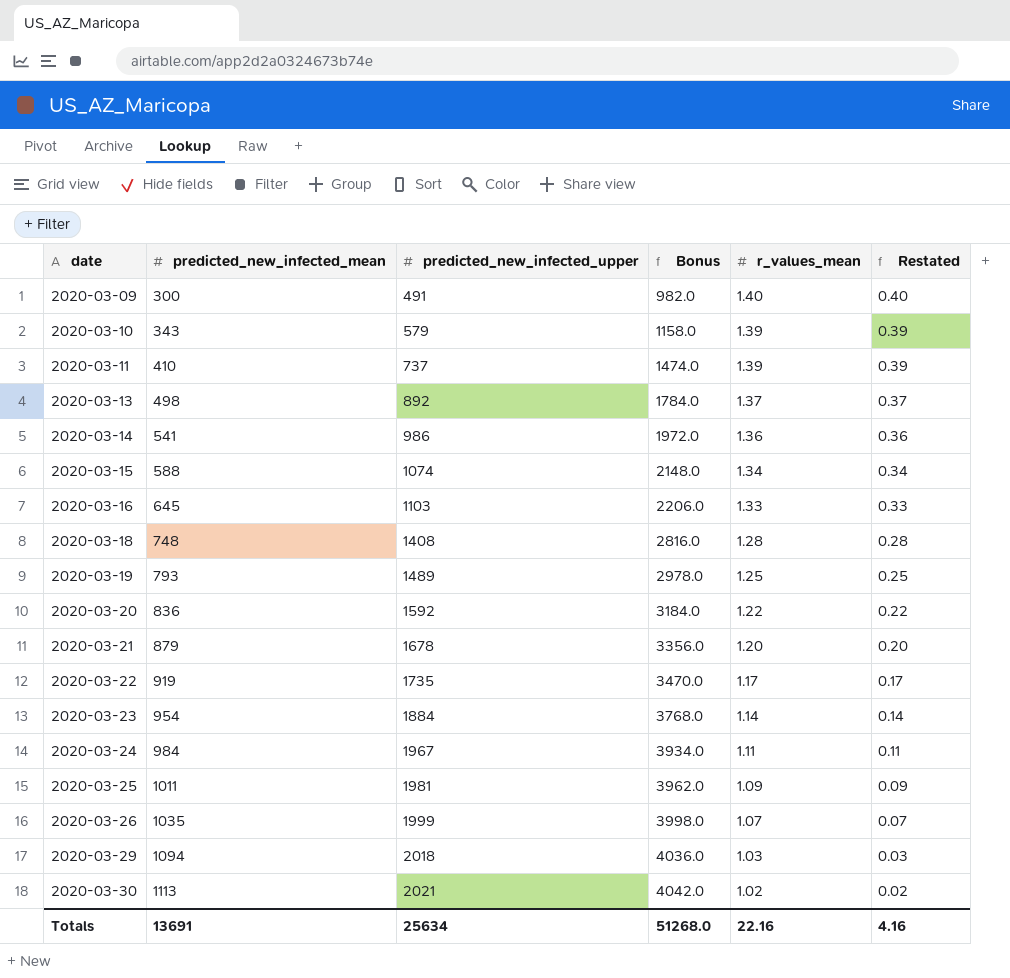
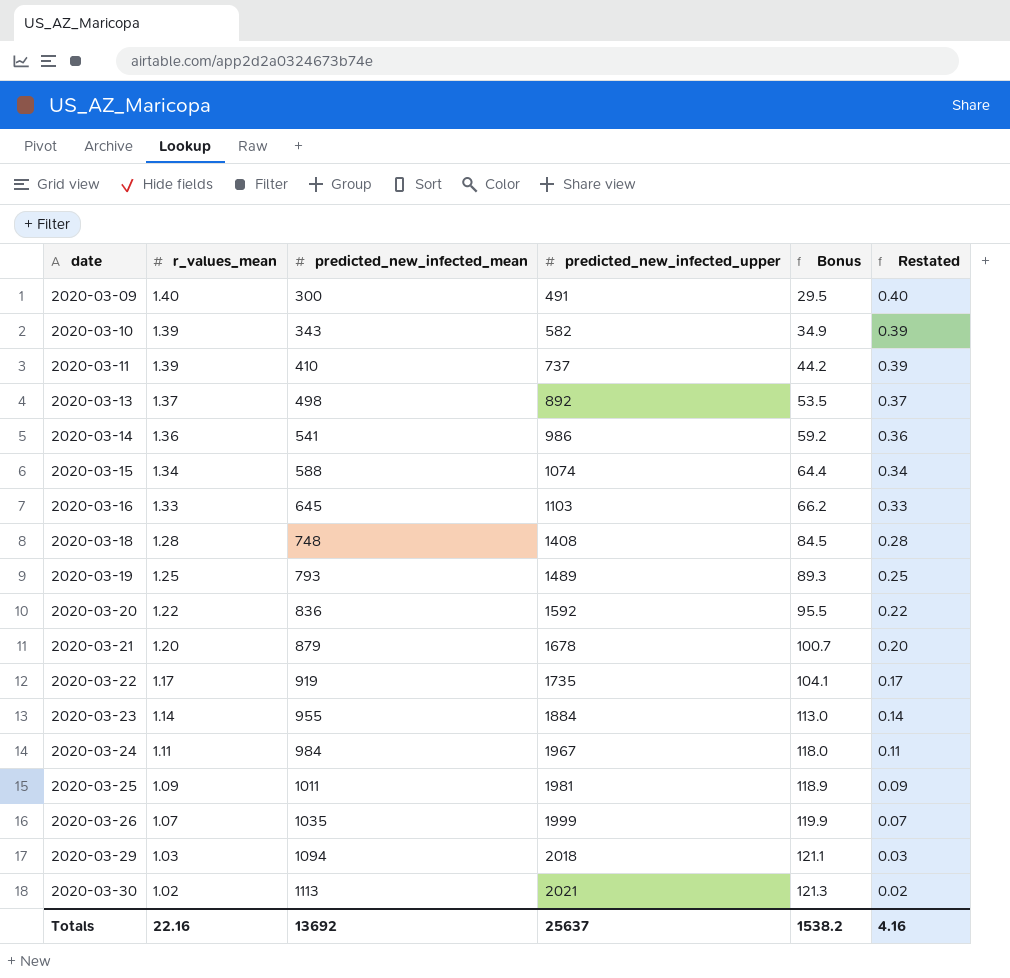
column r_values_mean | position: 5 -> 2
column Bonus | formula: [predicted_new_infected_upper] * 2 -> [predicted_new_infected_upper] * 0.06
2020-03-10 | predicted_new_infected_upper: 579 -> 582
2020-03-23 | predicted_new_infected_mean: 954 -> 955
Totals | predicted_new_infected_mean: 13691 -> 13692
Totals | predicted_new_infected_upper: 25634 -> 25637
Totals | Bonus: 51268.0 -> 1538.2

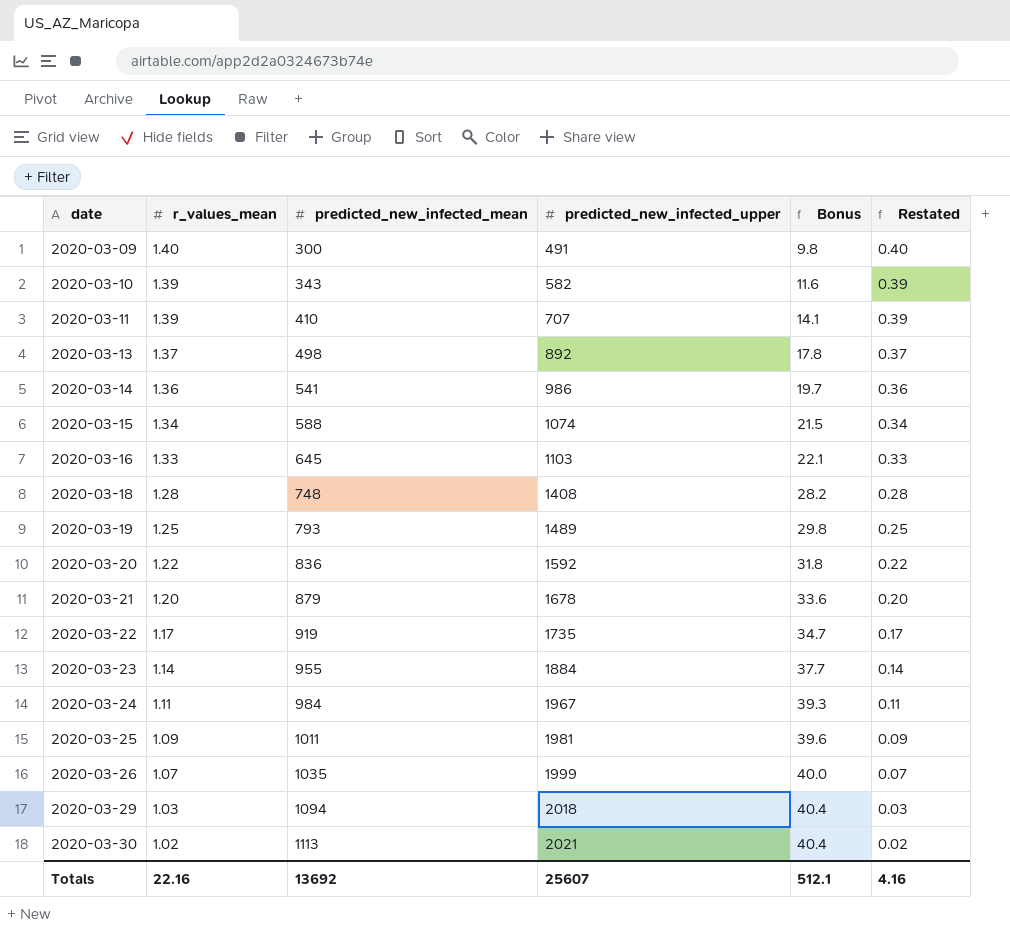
column Bonus | formula: [predicted_new_infected_upper] * 0.06 -> [predicted_new_infected_upper] * 0.02
2020-03-11 | predicted_new_infected_upper: 737 -> 707
Totals | predicted_new_infected_upper: 25637 -> 25607
Totals | Bonus: 1538.2 -> 512.1

